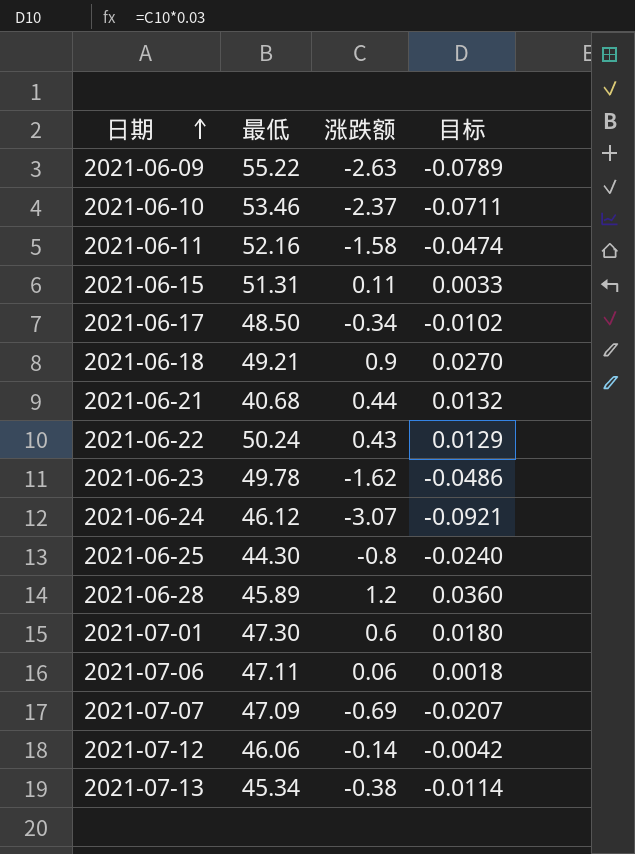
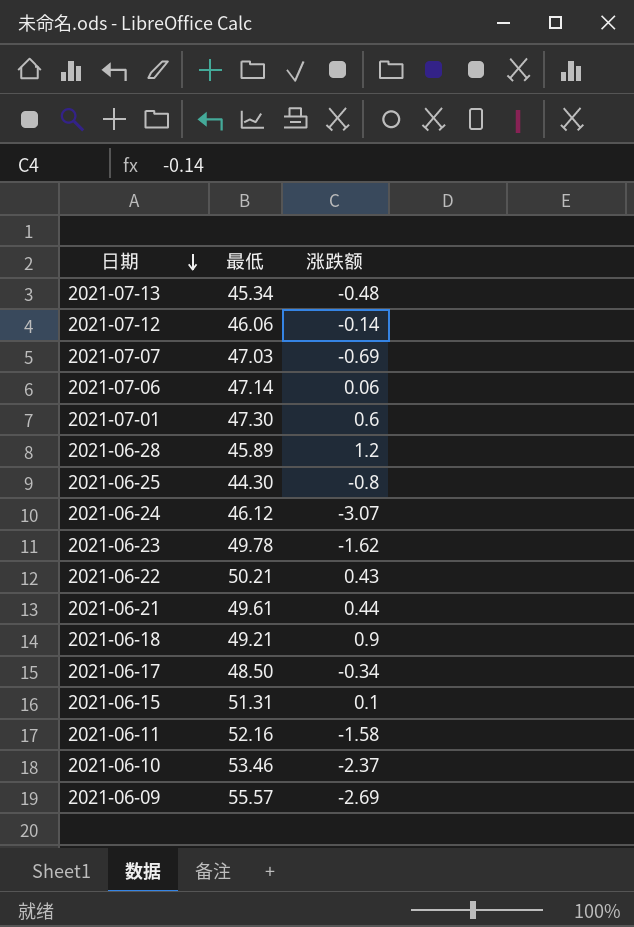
row order: 日期 ascending -> 日期 descending
column 目标 | formula: [涨跌额] * 0.03 -> none
2021-07-13 | 涨跌额: -0.38 -> -0.48
2021-07-07 | 最低: 47.09 -> 47.03
2021-07-06 | 最低: 47.11 -> 47.14
2021-06-22 | 最低: 50.24 -> 50.21
2021-06-21 | 最低: 40.68 -> 49.61
2021-06-15 | 涨跌额: 0.11 -> 0.1
2021-06-09 | 最低: 55.22 -> 55.57
2021-06-09 | 涨跌额: -2.63 -> -2.69

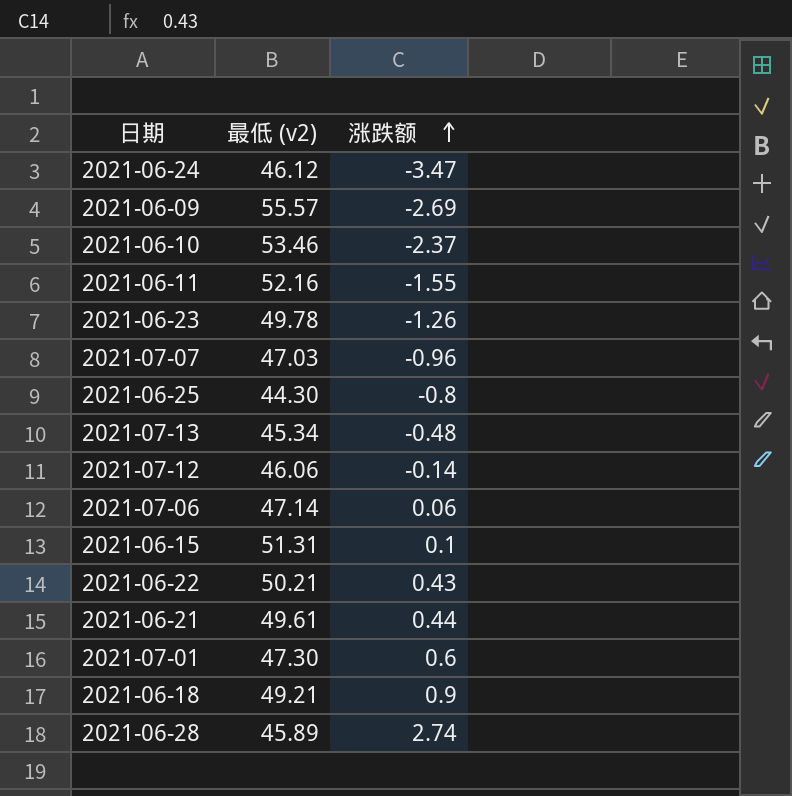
row order: 日期 descending -> 涨跌额 ascending
column name: 最低 -> 最低 (v2)
row 2021-06-17: 48.50 | -0.34 -> none
2021-06-24 | 涨跌额: -3.07 -> -3.47
2021-06-11 | 涨跌额: -1.58 -> -1.55
2021-06-23 | 涨跌额: -1.62 -> -1.26
2021-07-07 | 涨跌额: -0.69 -> -0.96
2021-06-28 | 涨跌额: 1.2 -> 2.74

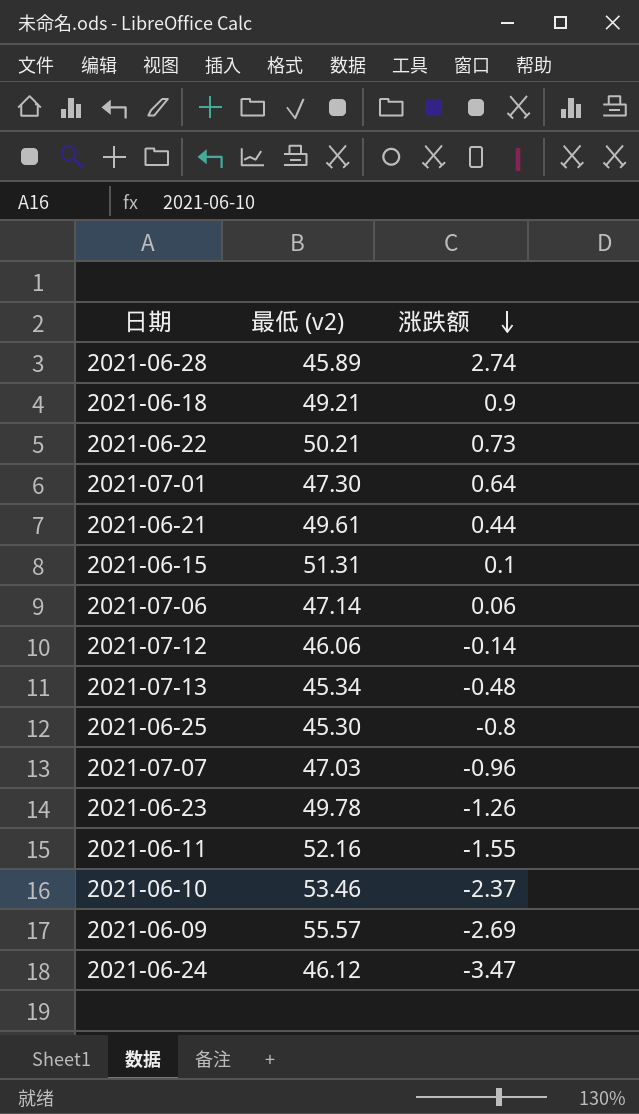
row order: 涨跌额 ascending -> 涨跌额 descending
2021-06-22 | 涨跌额: 0.43 -> 0.73
2021-07-01 | 涨跌额: 0.6 -> 0.64
2021-06-25 | 最低 (v2): 44.30 -> 45.30

